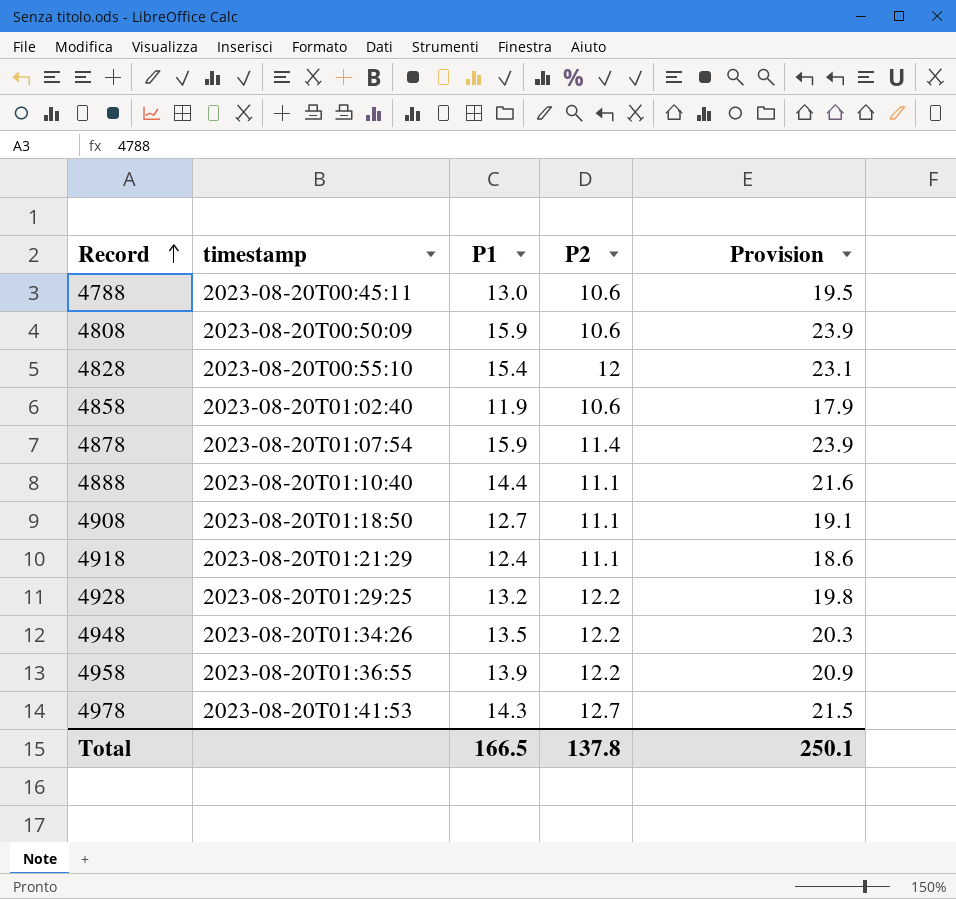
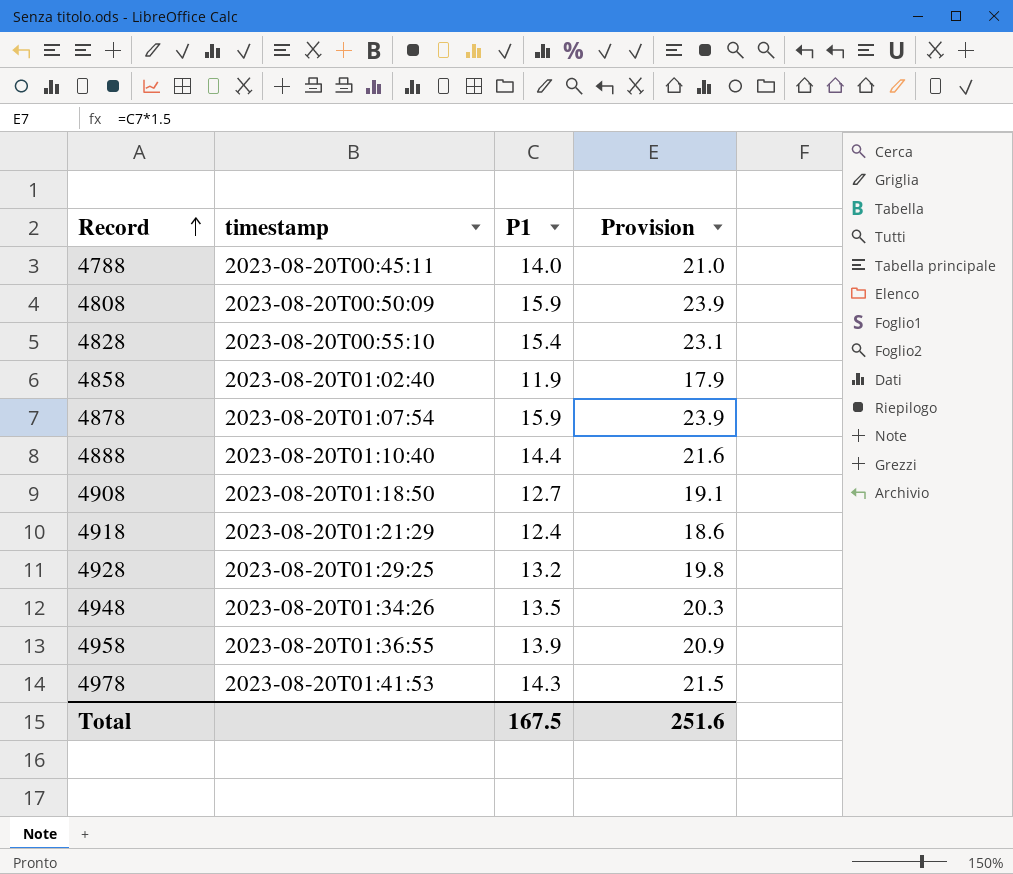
column P2 | position: 4 -> none
4788 | P1: 13.0 -> 14.0
4788 | Provision: 19.5 -> 21.0
Total | P1: 166.5 -> 167.5
Total | Provision: 250.1 -> 251.6

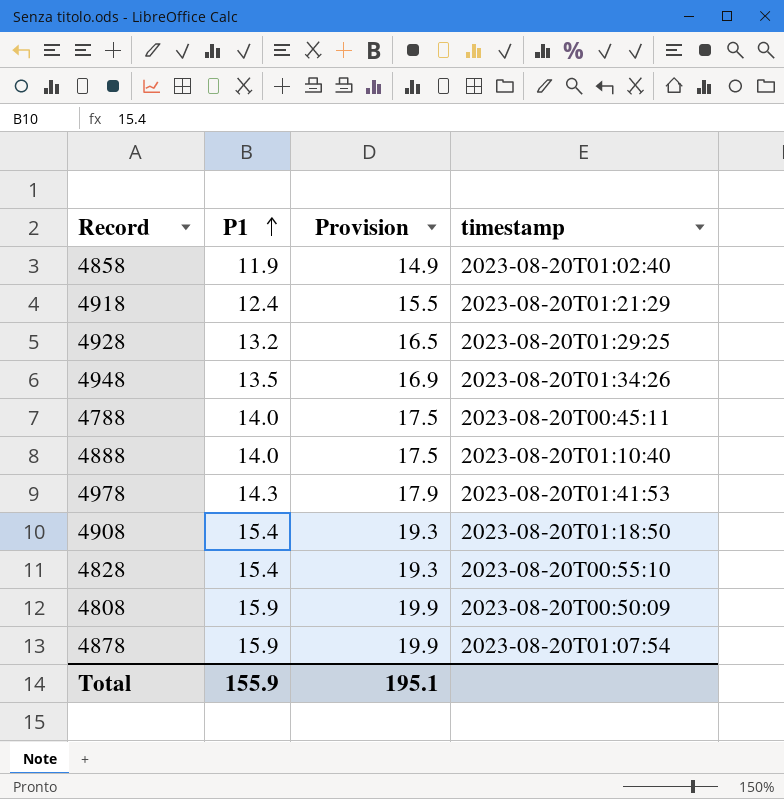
row order: Record ascending -> P1 ascending
column Provision | formula: [P1] * 1.5 -> [P1] * 1.25
column timestamp | position: 2 -> 4
row 4958: 2023-08-20T01:36:55 | 13.9 | 20.9 -> none
4888 | P1: 14.4 -> 14.0
4908 | P1: 12.7 -> 15.4
Total | P1: 167.5 -> 155.9
Total | Provision: 251.6 -> 195.1

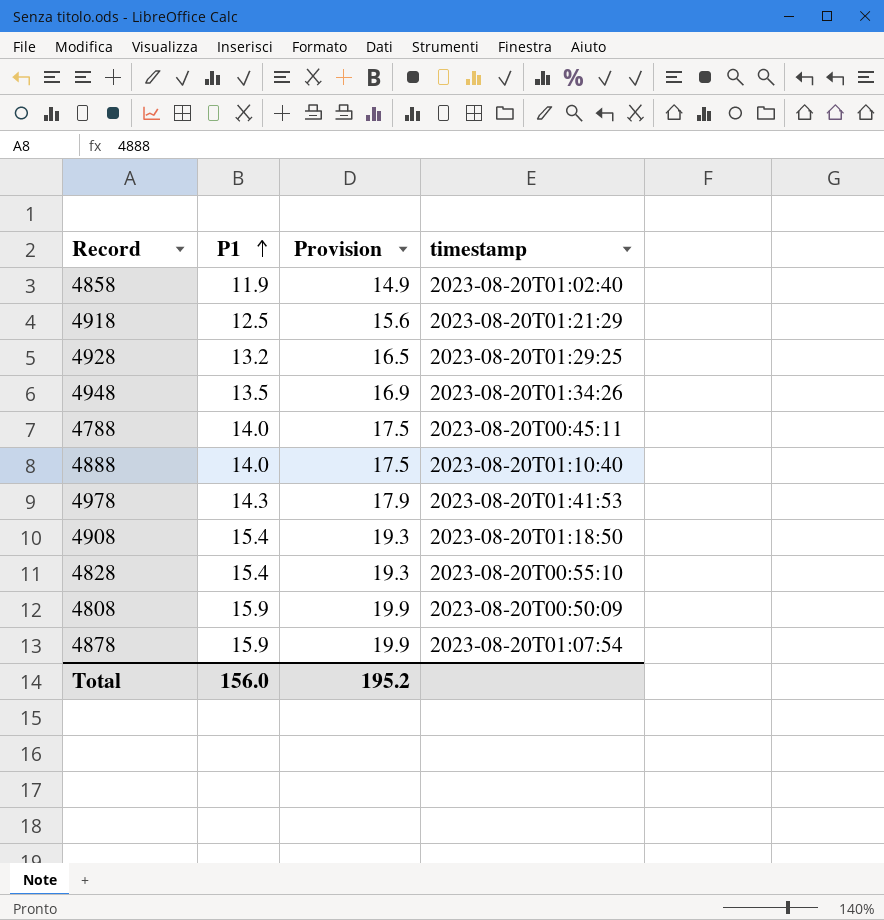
4918 | P1: 12.4 -> 12.5
4918 | Provision: 15.5 -> 15.6
Total | P1: 155.9 -> 156.0
Total | Provision: 195.1 -> 195.2

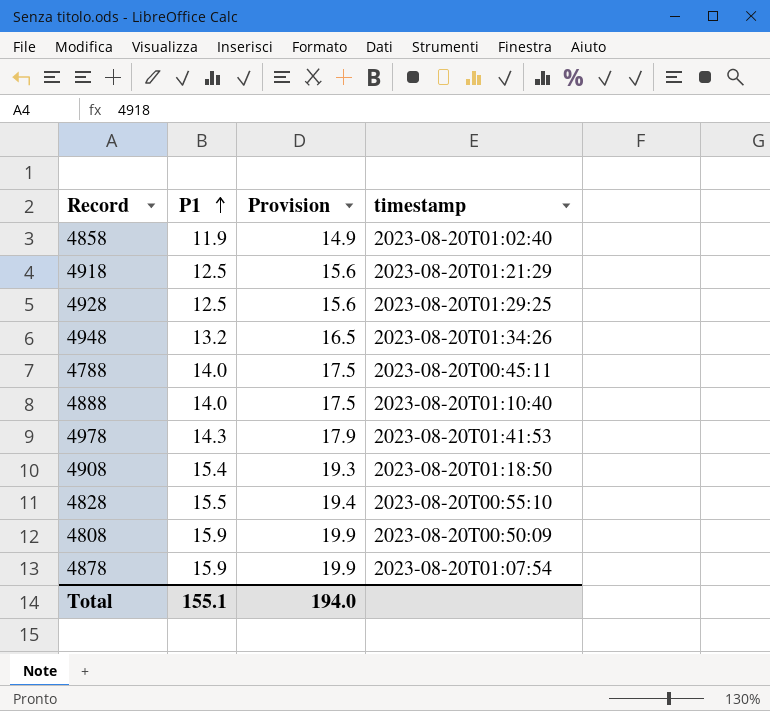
4928 | P1: 13.2 -> 12.5
4928 | Provision: 16.5 -> 15.6
4948 | P1: 13.5 -> 13.2
4948 | Provision: 16.9 -> 16.5
4828 | P1: 15.4 -> 15.5
4828 | Provision: 19.3 -> 19.4
Total | P1: 156.0 -> 155.1
Total | Provision: 195.2 -> 194.0

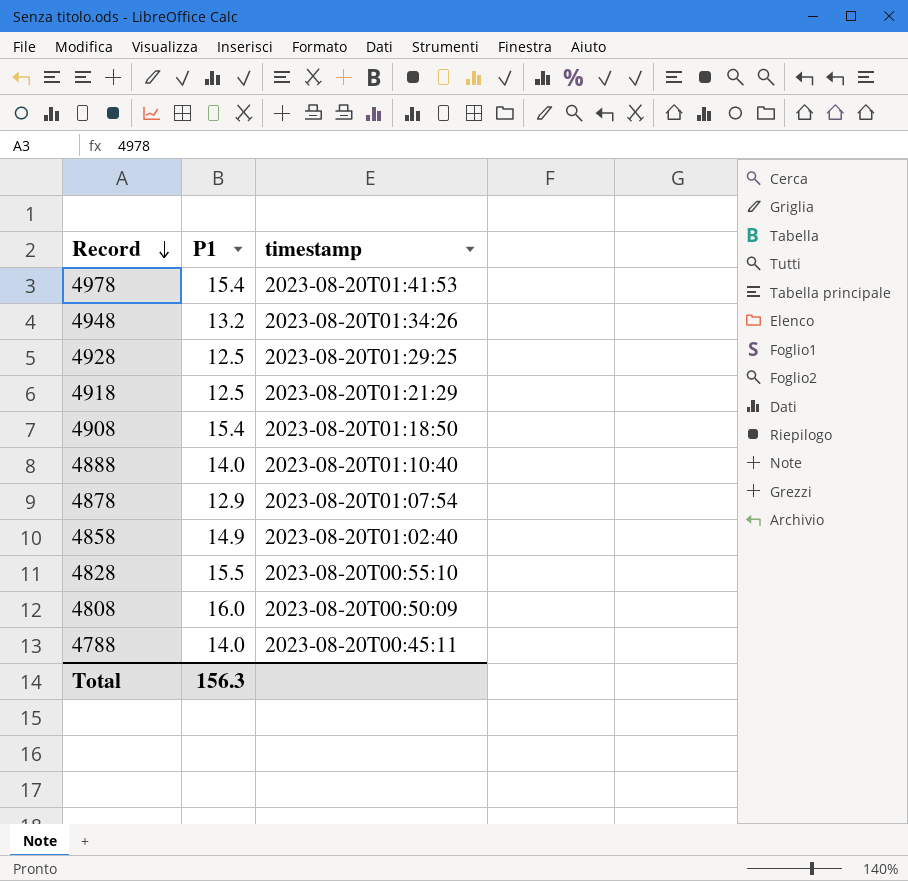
row order: P1 ascending -> Record descending
column Provision | formula: [P1] * 1.25 -> none
4978 | P1: 14.3 -> 15.4
4878 | P1: 15.9 -> 12.9
4858 | P1: 11.9 -> 14.9
4808 | P1: 15.9 -> 16.0
Total | P1: 155.1 -> 156.3

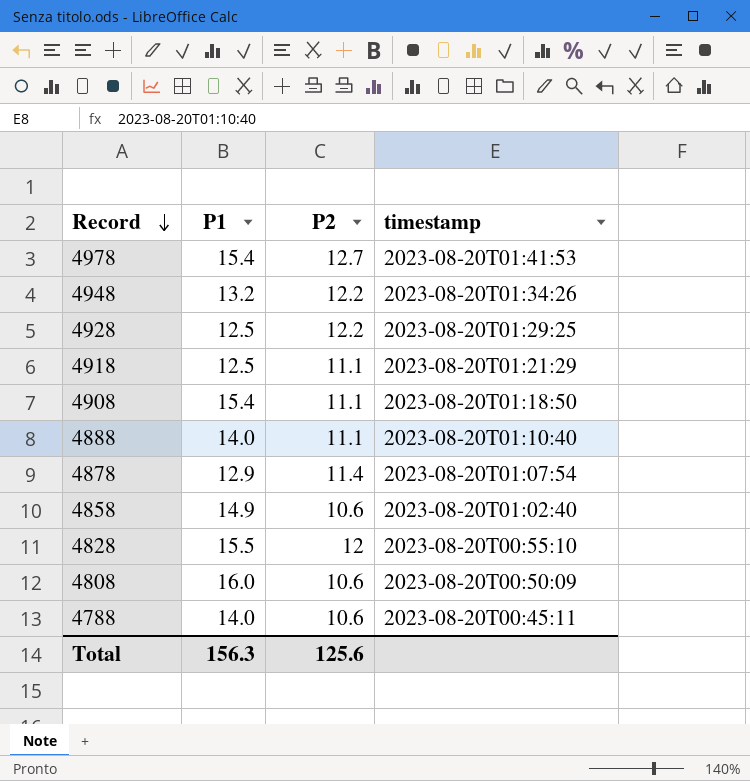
column P2 | position: none -> 3

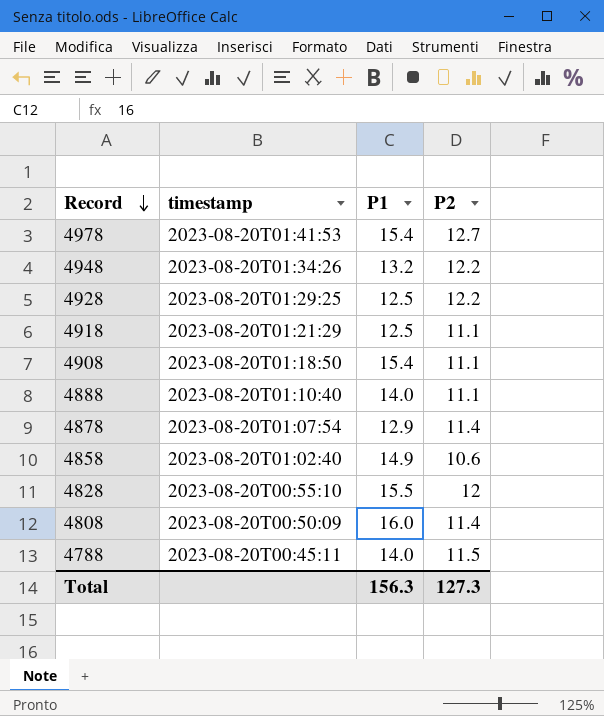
column timestamp | position: 4 -> 2
4808 | P2: 10.6 -> 11.4
4788 | P2: 10.6 -> 11.5
Total | P2: 125.6 -> 127.3

